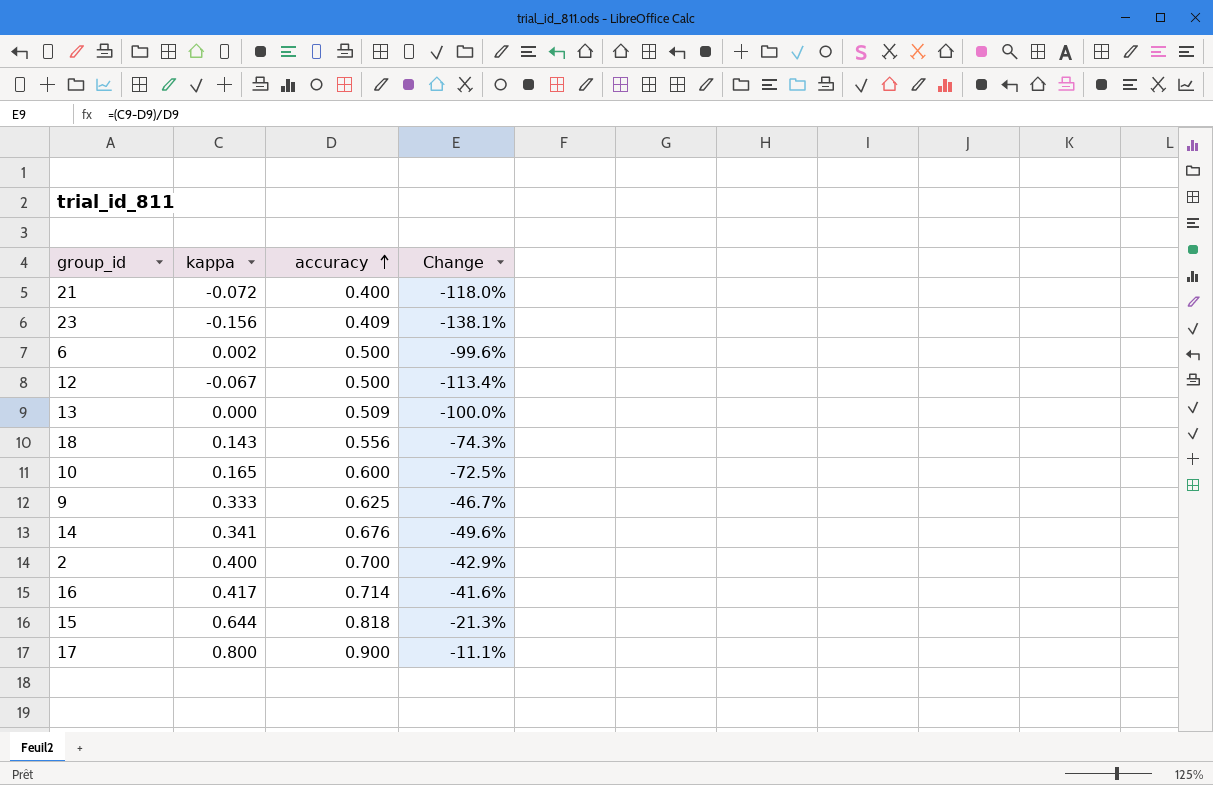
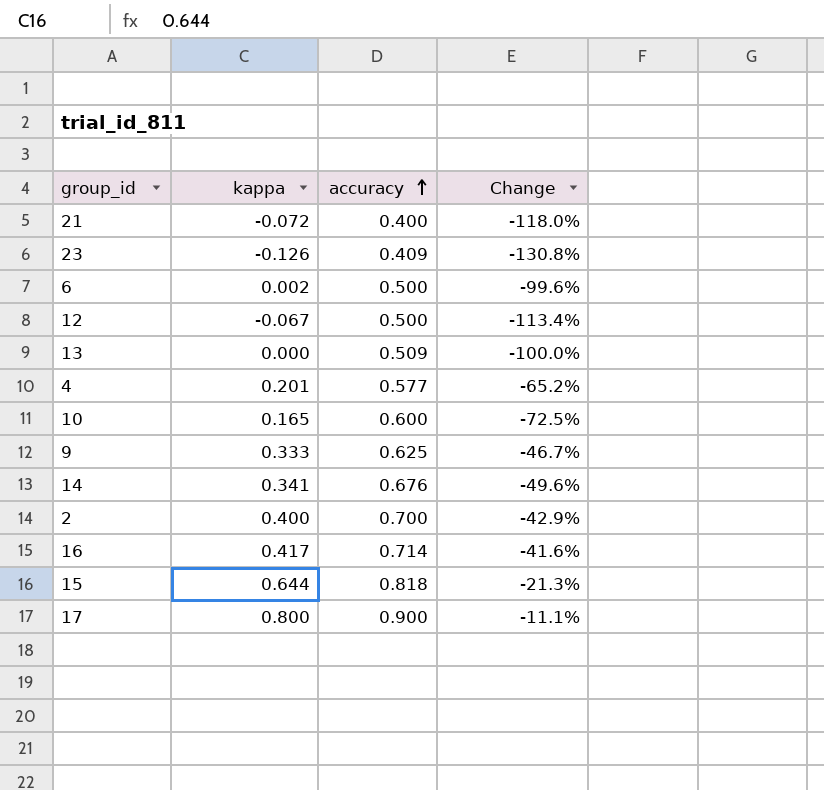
row 18: 0.143 | 0.556 | -74.3% -> none
23 | kappa: -0.156 -> -0.126
23 | Change: -138.1% -> -130.8%
row 4: none -> 0.201 | 0.577 | -65.2%

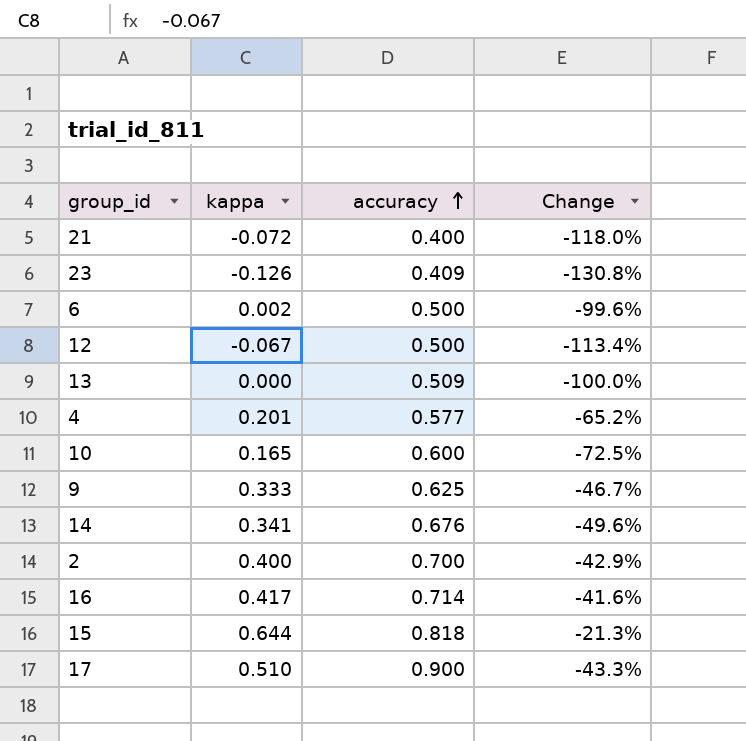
17 | kappa: 0.800 -> 0.510
17 | Change: -11.1% -> -43.3%

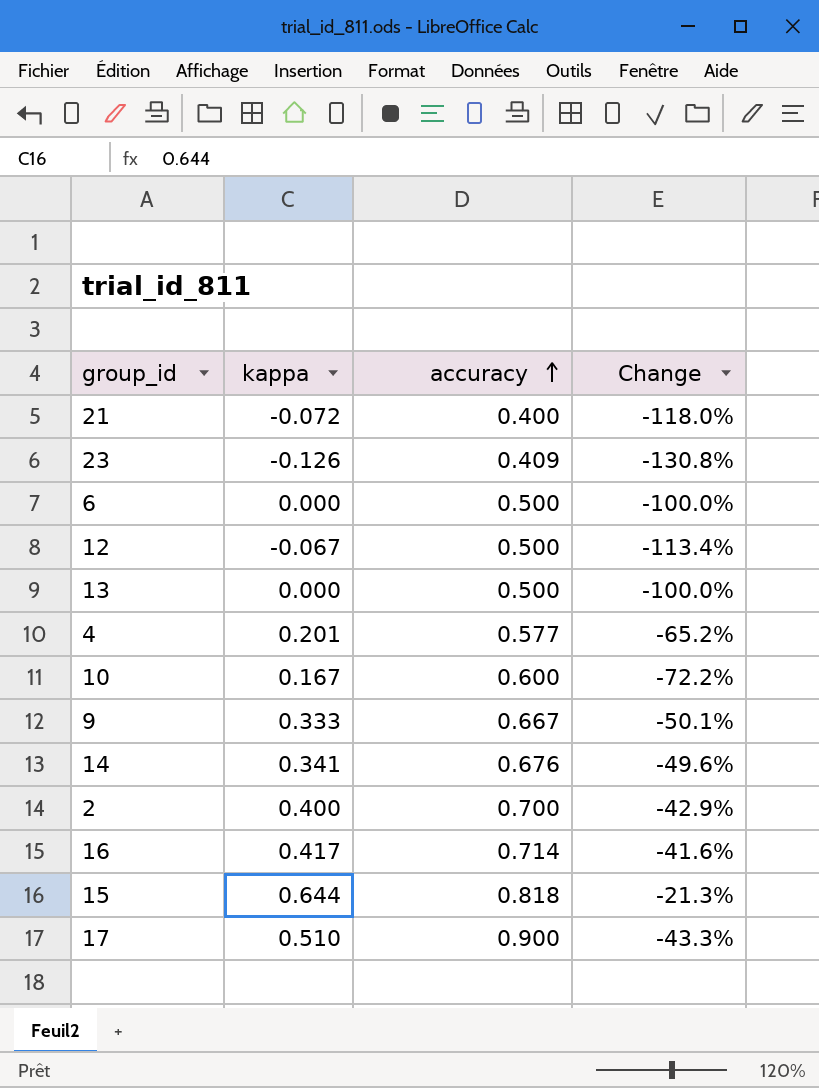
6 | kappa: 0.002 -> 0.000
6 | Change: -99.6% -> -100.0%
13 | accuracy: 0.509 -> 0.500
10 | kappa: 0.165 -> 0.167
10 | Change: -72.5% -> -72.2%
9 | accuracy: 0.625 -> 0.667
9 | Change: -46.7% -> -50.1%

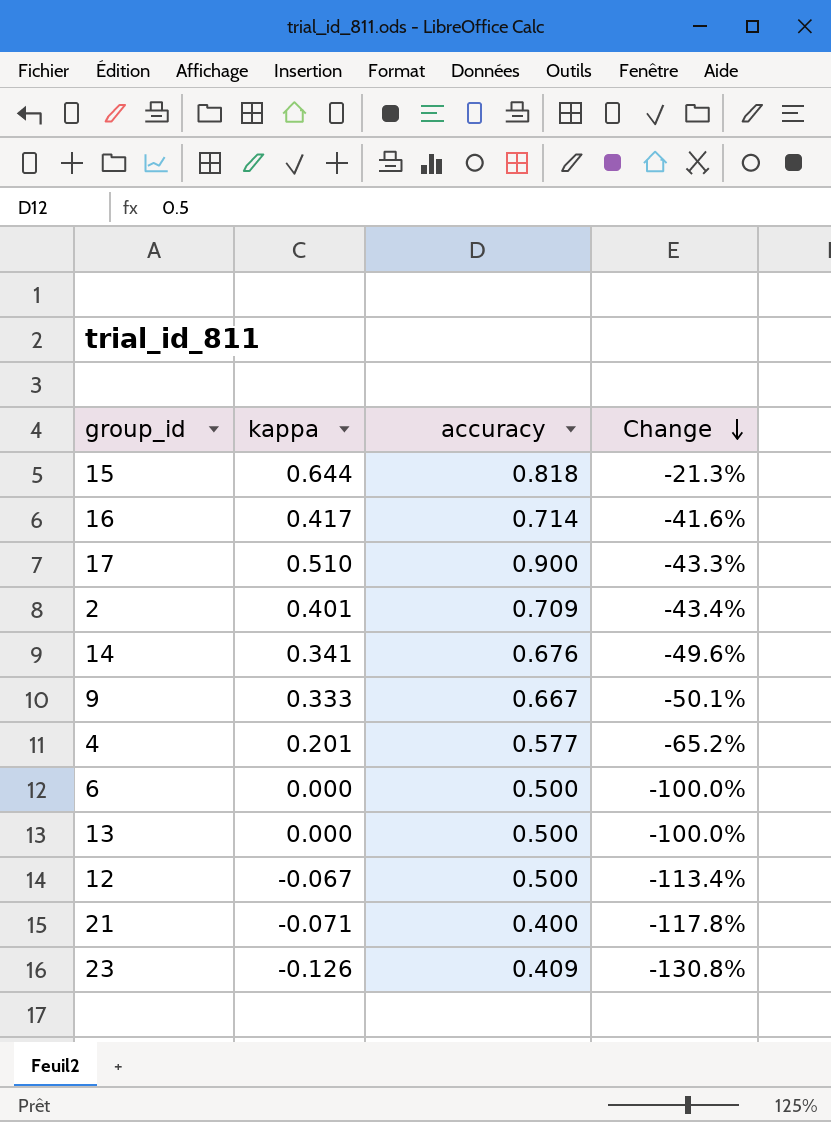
row order: accuracy ascending -> Change descending
row 10: 0.167 | 0.600 | -72.2% -> none
2 | kappa: 0.400 -> 0.401
2 | accuracy: 0.700 -> 0.709
2 | Change: -42.9% -> -43.4%
21 | kappa: -0.072 -> -0.071
21 | Change: -118.0% -> -117.8%

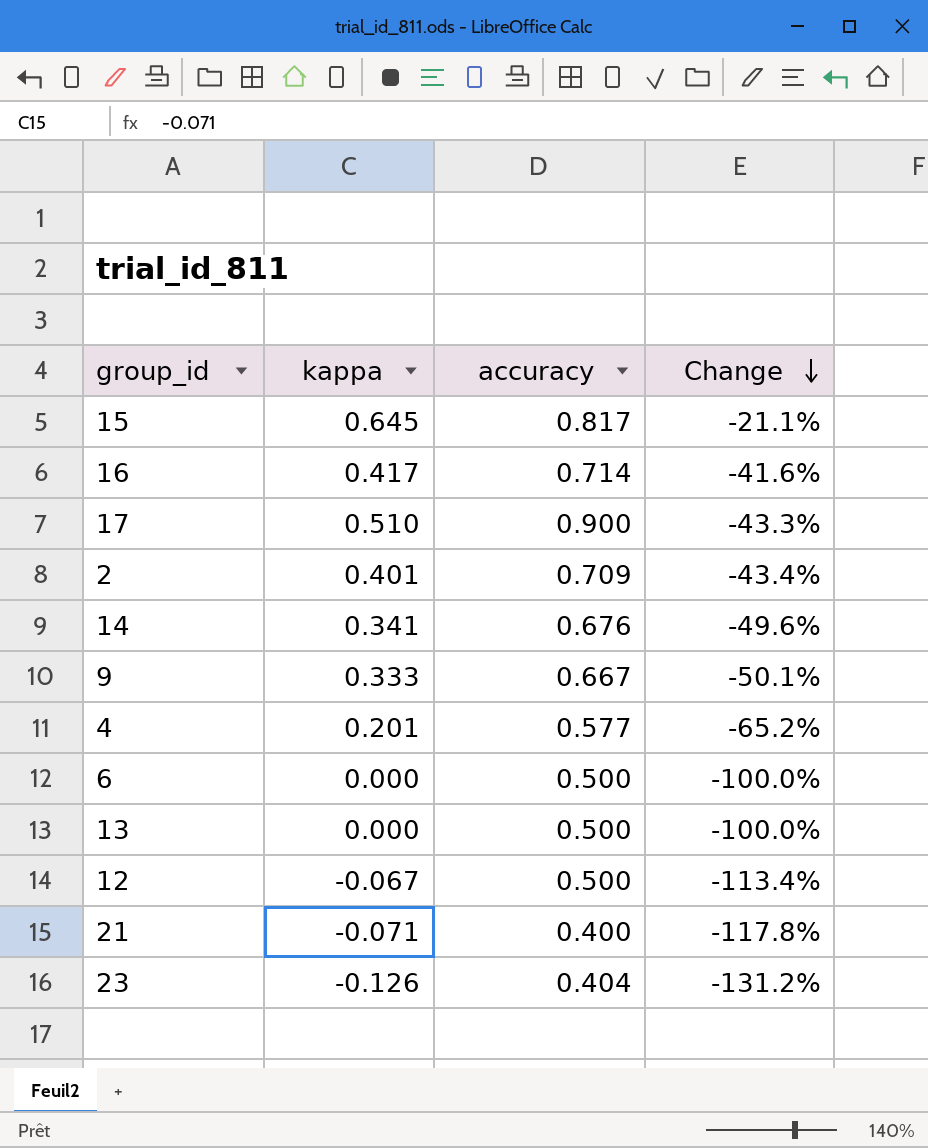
15 | kappa: 0.644 -> 0.645
15 | accuracy: 0.818 -> 0.817
15 | Change: -21.3% -> -21.1%
23 | accuracy: 0.409 -> 0.404
23 | Change: -130.8% -> -131.2%

